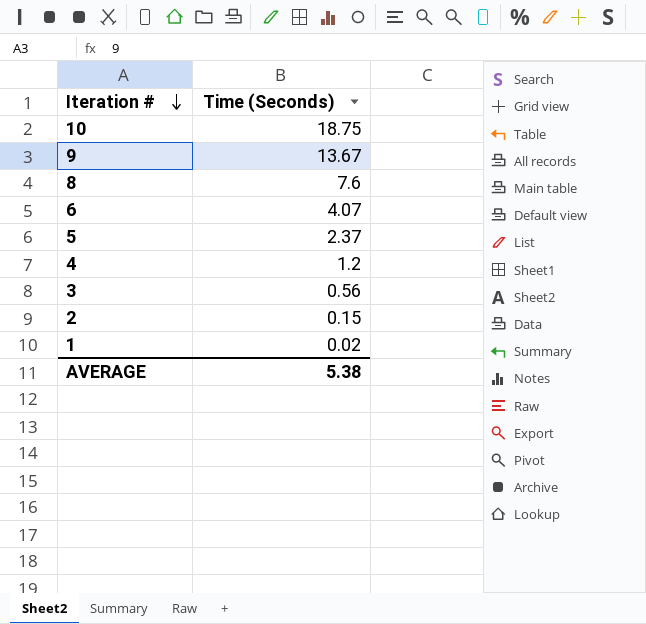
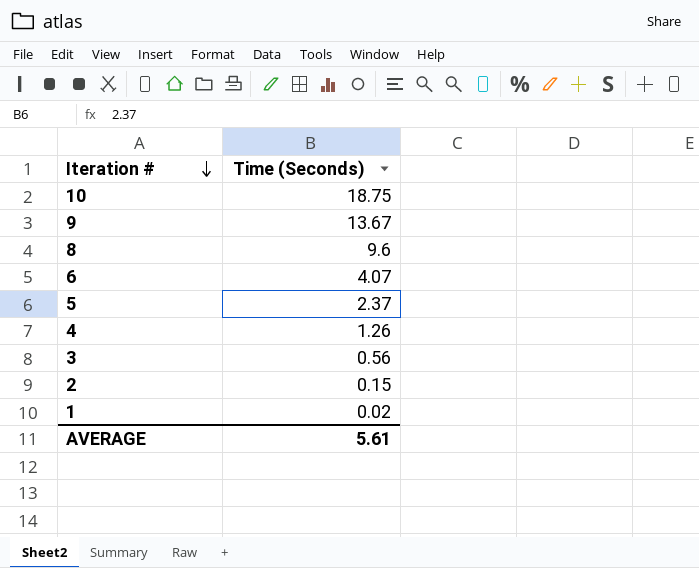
8 | Time (Seconds): 7.6 -> 9.6
4 | Time (Seconds): 1.2 -> 1.26
AVERAGE | Time (Seconds): 5.38 -> 5.61

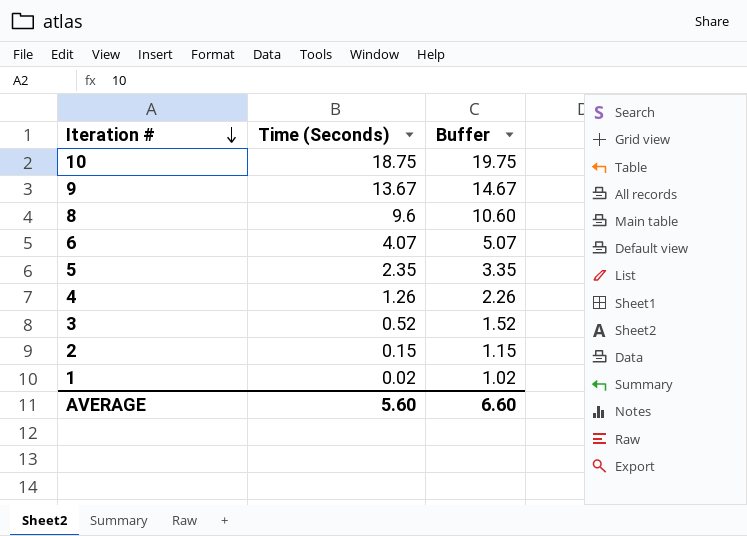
column Buffer | formula: none -> [Time (Seconds)] + 1
5 | Time (Seconds): 2.37 -> 2.35
3 | Time (Seconds): 0.56 -> 0.52
AVERAGE | Time (Seconds): 5.61 -> 5.60

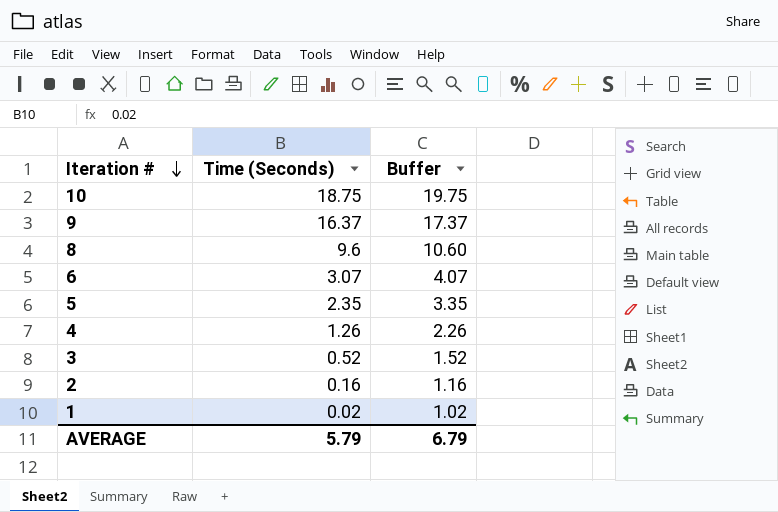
9 | Time (Seconds): 13.67 -> 16.37
9 | Buffer: 14.67 -> 17.37
6 | Time (Seconds): 4.07 -> 3.07
6 | Buffer: 5.07 -> 4.07
2 | Time (Seconds): 0.15 -> 0.16
2 | Buffer: 1.15 -> 1.16
AVERAGE | Time (Seconds): 5.60 -> 5.79
AVERAGE | Buffer: 6.60 -> 6.79

